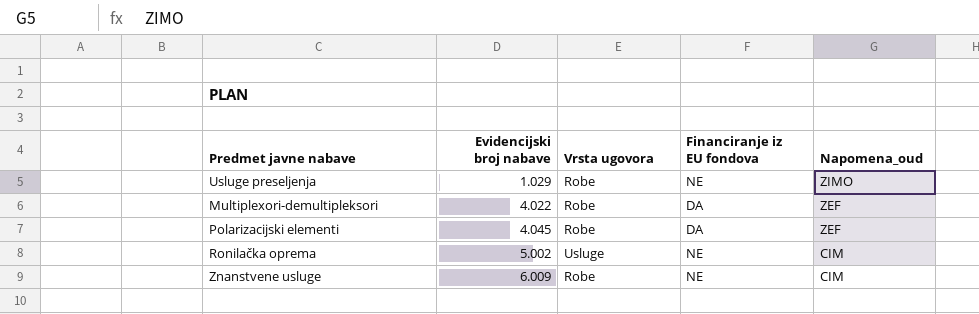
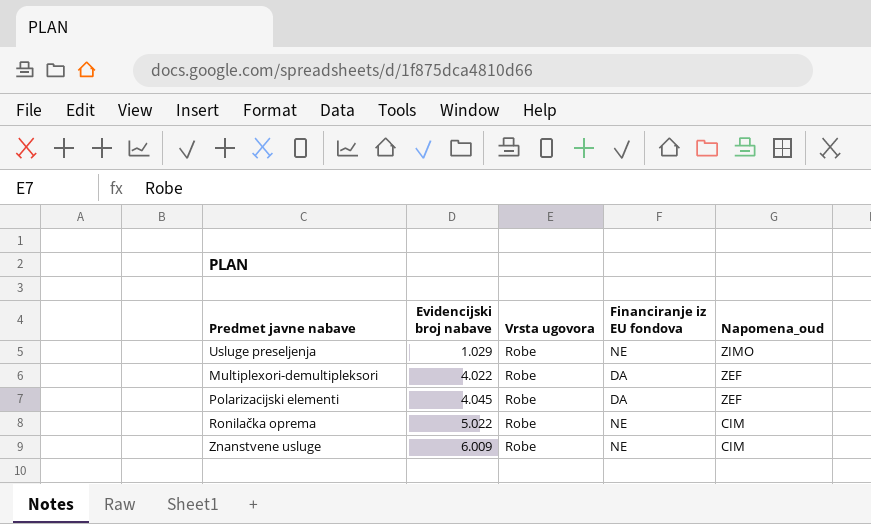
Ronilačka oprema | Evidencijski broj nabave: 5.002 -> 5.022
Ronilačka oprema | Vrsta ugovora: Usluge -> Robe

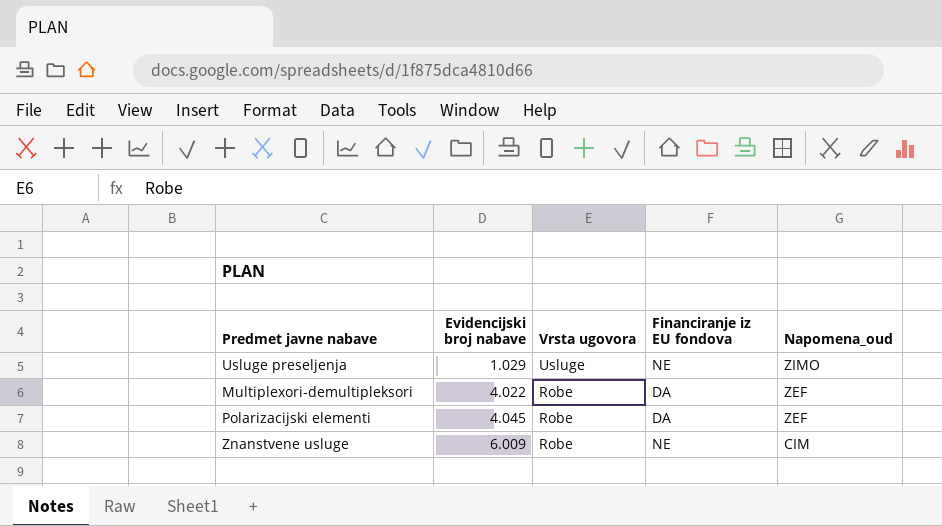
row Ronilačka oprema: 5.022 | Robe | NE | CIM -> none
Usluge preseljenja | Vrsta ugovora: Robe -> Usluge

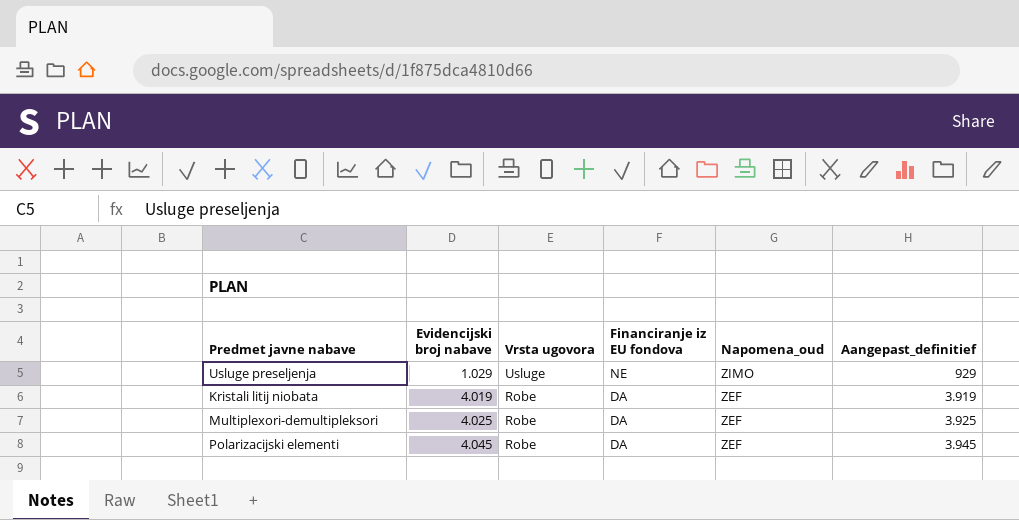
column Aangepast_definitief | formula: none -> [Evidencijski broj nabave] - 100
row Znanstvene usluge: 6.009 | Robe | NE | CIM -> none
row Kristali litij niobata: none -> 4.019 | Robe | DA | ZEF | 3.919
Multiplexori-demultipleksori | Evidencijski broj nabave: 4.022 -> 4.025

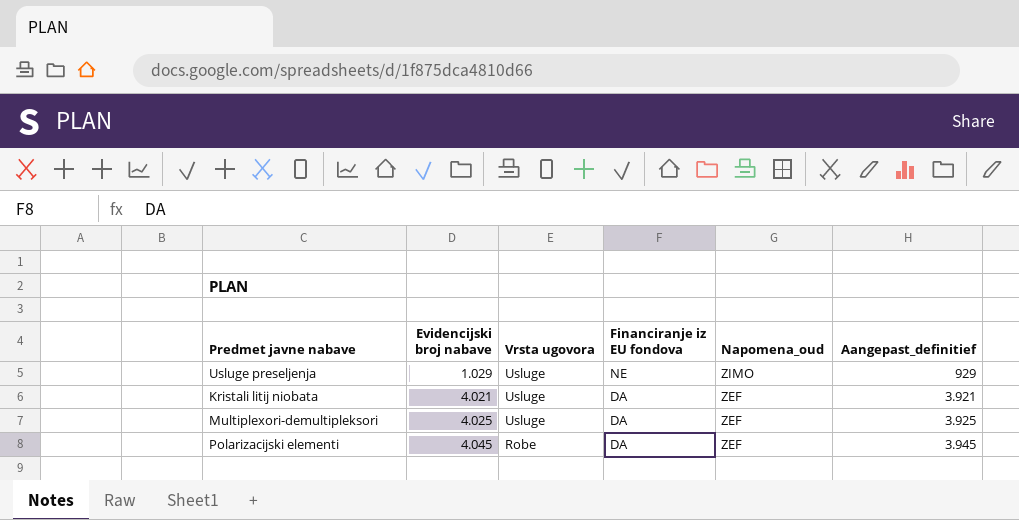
Kristali litij niobata | Evidencijski broj nabave: 4.019 -> 4.021
Kristali litij niobata | Vrsta ugovora: Robe -> Usluge
Kristali litij niobata | Aangepast_definitief: 3.919 -> 3.921
Multiplexori-demultipleksori | Vrsta ugovora: Robe -> Usluge

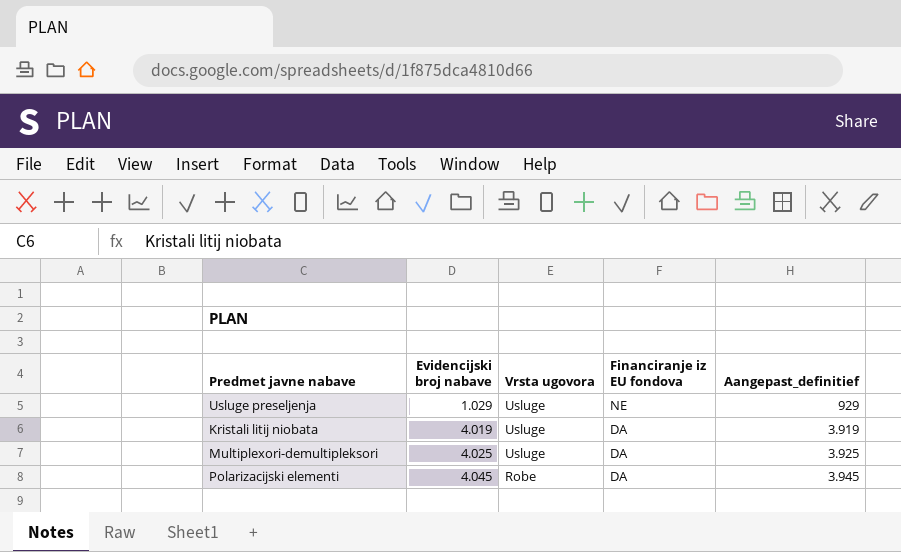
column Napomena_oud | position: 5 -> none
Kristali litij niobata | Evidencijski broj nabave: 4.021 -> 4.019
Kristali litij niobata | Aangepast_definitief: 3.921 -> 3.919

